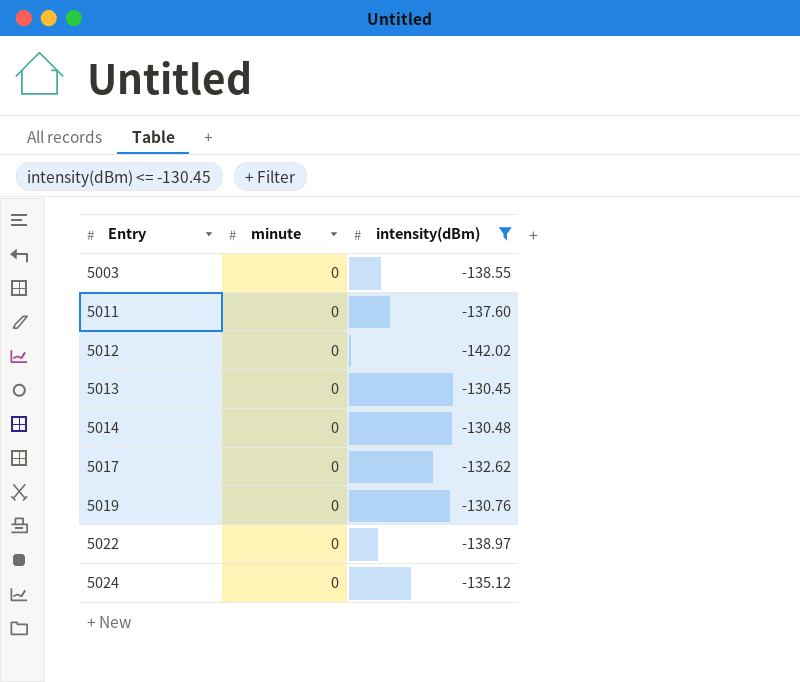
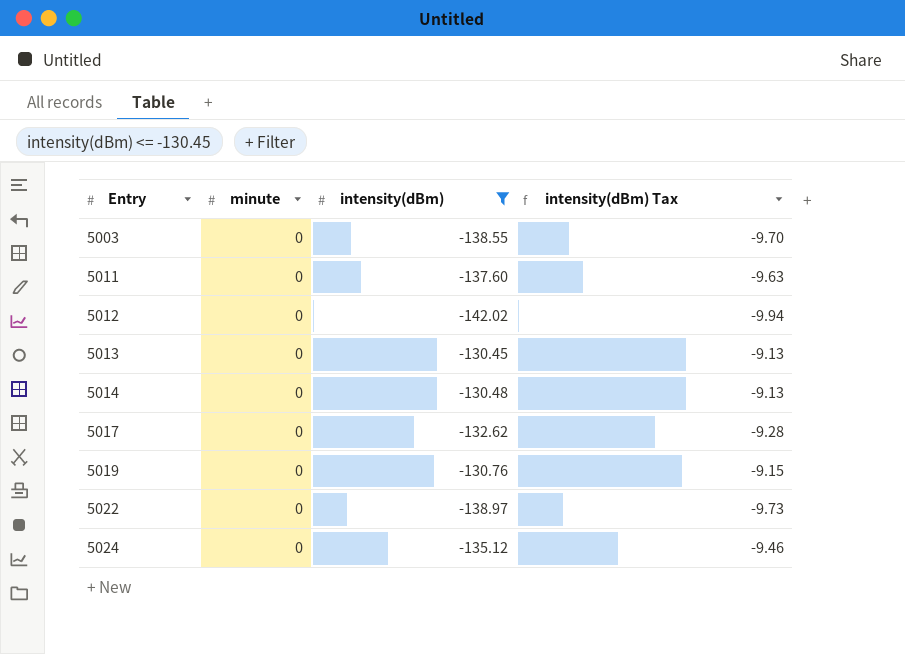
column intensity(dBm) Tax | formula: none -> [intensity(dBm)] * 0.07

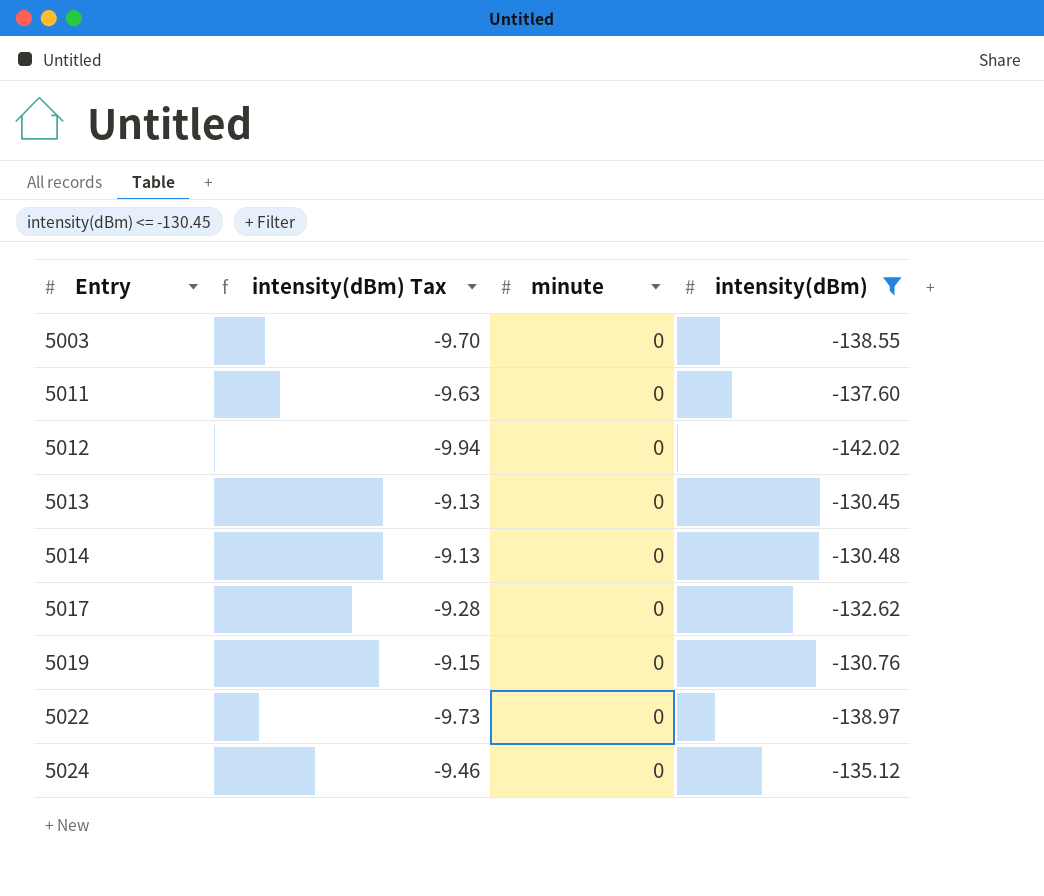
column intensity(dBm) Tax | position: 4 -> 2

